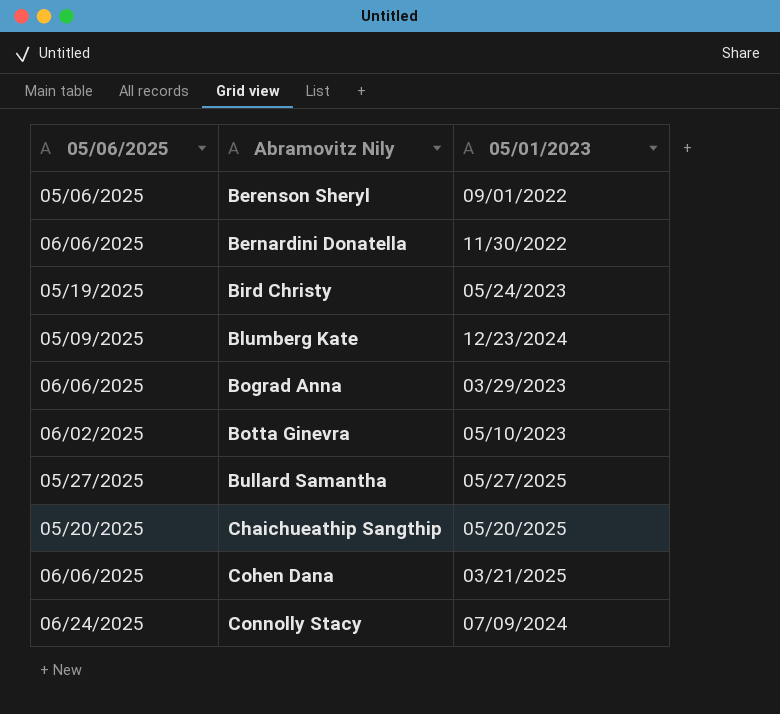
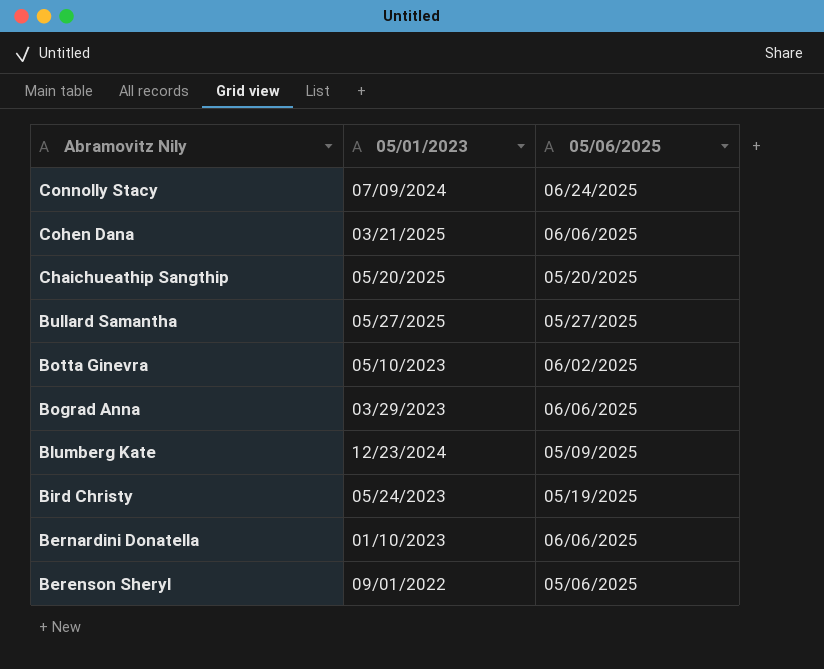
row order: Abramovitz Nily ascending -> Abramovitz Nily descending
column 05/06/2025 | position: 1 -> 3
Bernardini Donatella | 05/01/2023: 11/30/2022 -> 01/10/2023

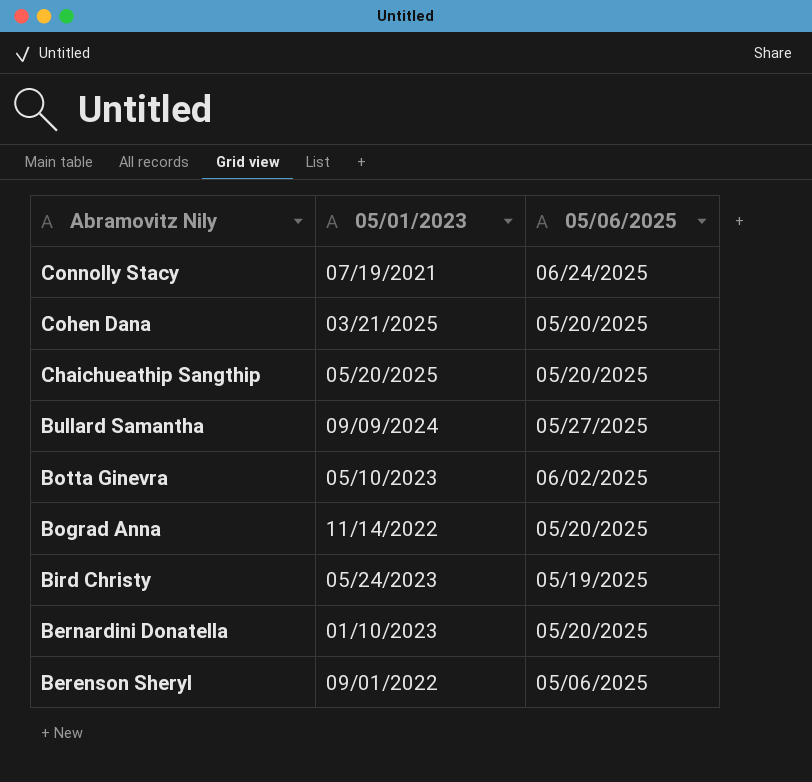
row Blumberg Kate: 12/23/2024 | 05/09/2025 -> none
Connolly Stacy | 05/01/2023: 07/09/2024 -> 07/19/2021
Cohen Dana | 05/06/2025: 06/06/2025 -> 05/20/2025
Bullard Samantha | 05/01/2023: 05/27/2025 -> 09/09/2024
Bograd Anna | 05/01/2023: 03/29/2023 -> 11/14/2022
Bograd Anna | 05/06/2025: 06/06/2025 -> 05/20/2025
Bernardini Donatella | 05/06/2025: 06/06/2025 -> 05/20/2025

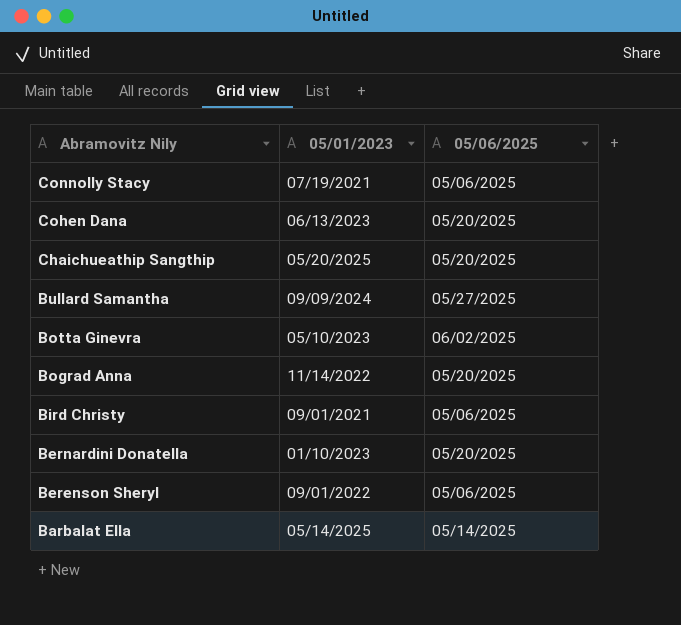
Connolly Stacy | 05/06/2025: 06/24/2025 -> 05/06/2025
Cohen Dana | 05/01/2023: 03/21/2025 -> 06/13/2023
Bird Christy | 05/01/2023: 05/24/2023 -> 09/01/2021
Bird Christy | 05/06/2025: 05/19/2025 -> 05/06/2025
row Barbalat Ella: none -> 05/14/2025 | 05/14/2025

